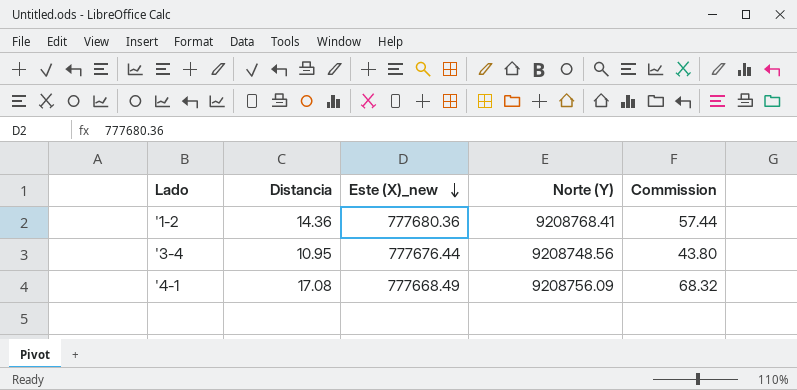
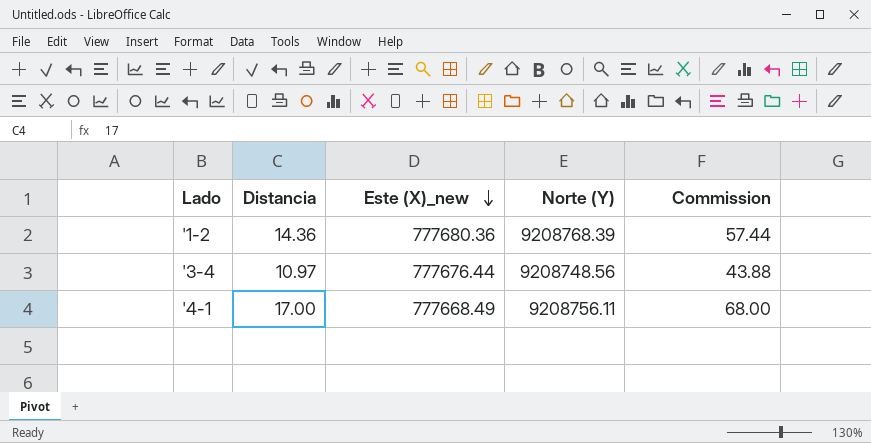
'1-2 | Norte (Y): 9208768.41 -> 9208768.39
'3-4 | Distancia: 10.95 -> 10.97
'3-4 | Commission: 43.80 -> 43.88
'4-1 | Distancia: 17.08 -> 17.00
'4-1 | Norte (Y): 9208756.09 -> 9208756.11
'4-1 | Commission: 68.32 -> 68.00

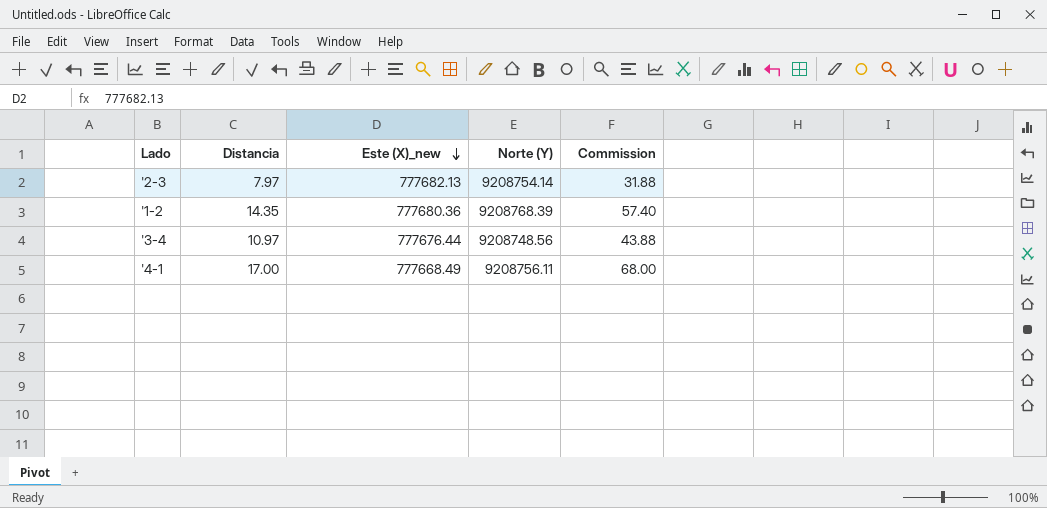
row '2-3: none -> 7.97 | 777682.13 | 9208754.14 | 31.88
'1-2 | Distancia: 14.36 -> 14.35
'1-2 | Commission: 57.44 -> 57.40

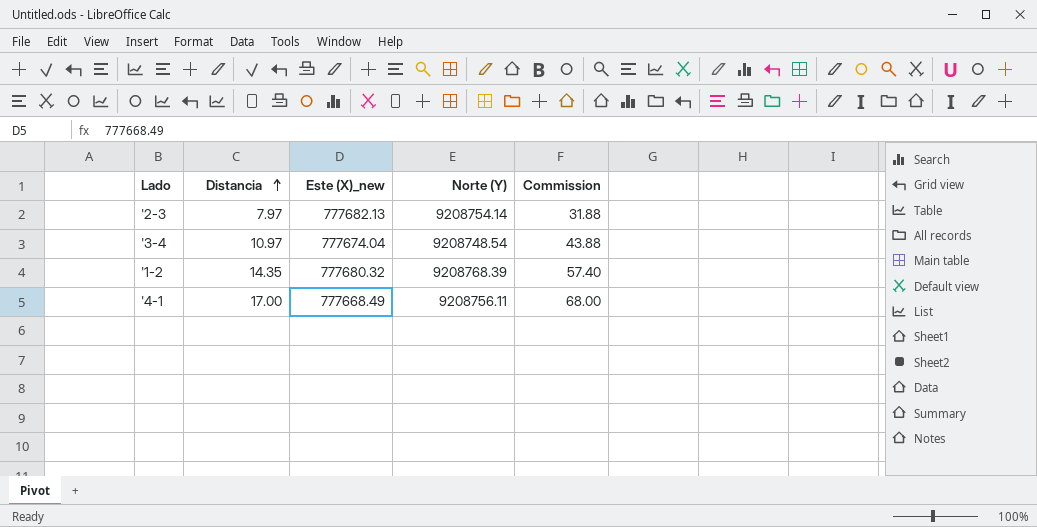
row order: Este (X)_new descending -> Distancia ascending
'3-4 | Este (X)_new: 777676.44 -> 777674.04
'3-4 | Norte (Y): 9208748.56 -> 9208748.54
'1-2 | Este (X)_new: 777680.36 -> 777680.32

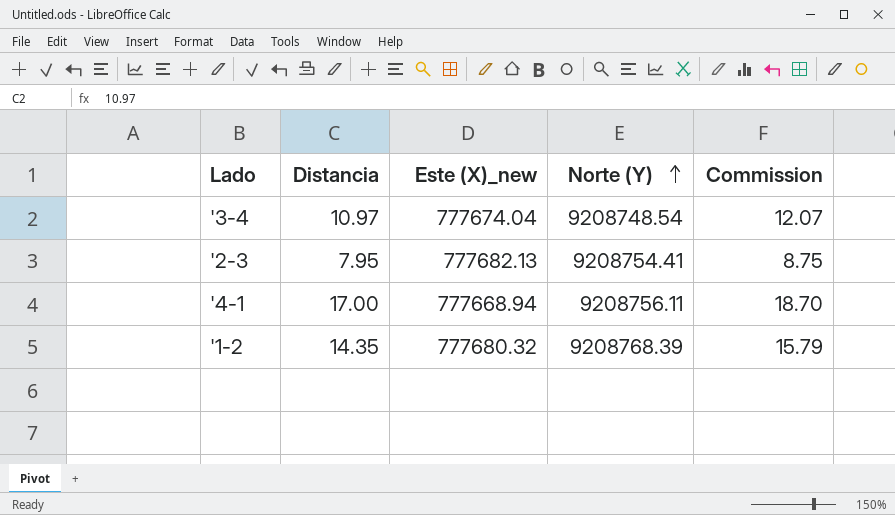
row order: Distancia ascending -> Norte (Y) ascending
column Commission | formula: [Distancia] * 4 -> [Distancia] * 1.1
'2-3 | Distancia: 7.97 -> 7.95
'2-3 | Norte (Y): 9208754.14 -> 9208754.41
'4-1 | Este (X)_new: 777668.49 -> 777668.94

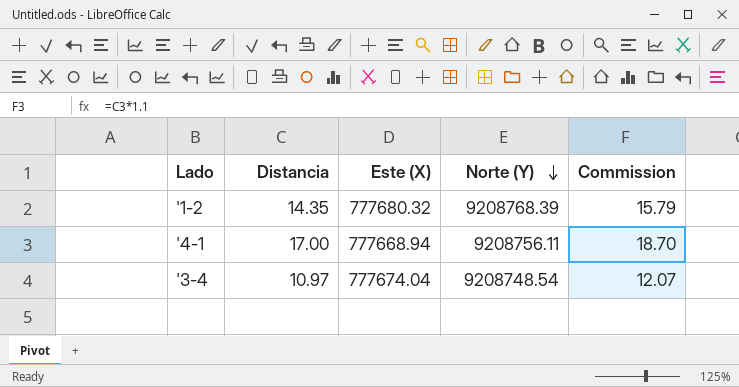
row order: Norte (Y) ascending -> Norte (Y) descending
column name: Este (X)_new -> Este (X)
row '2-3: 7.95 | 777682.13 | 9208754.41 | 8.75 -> none

